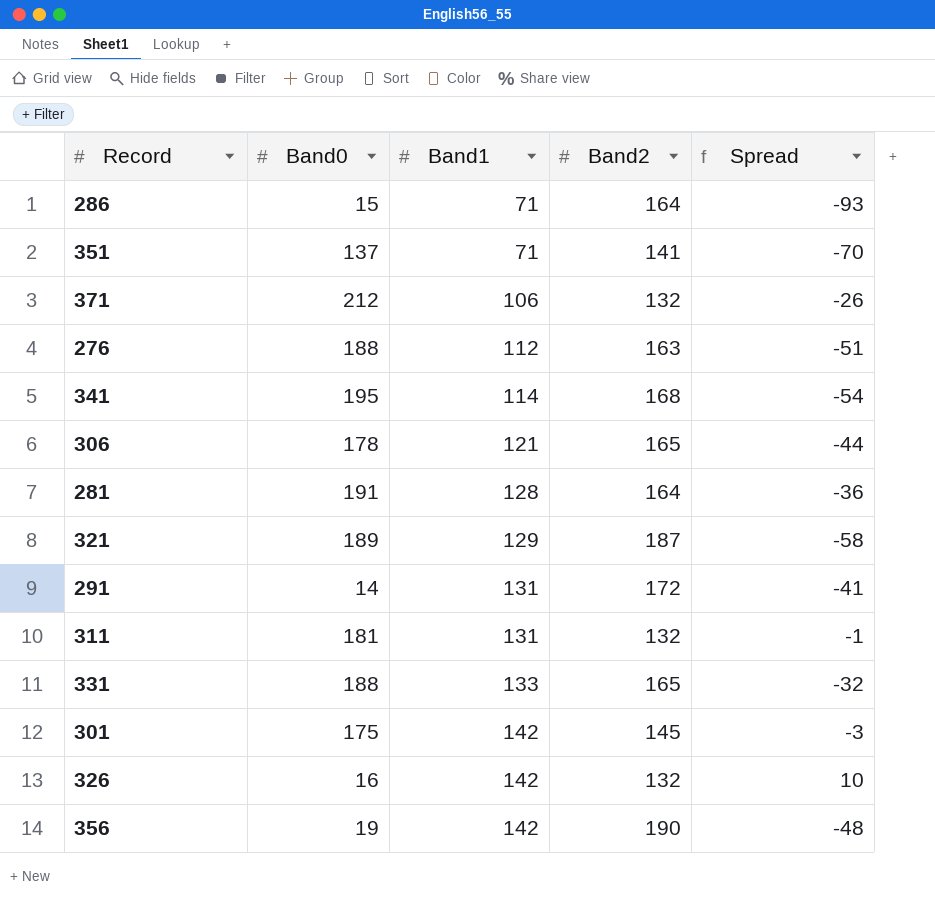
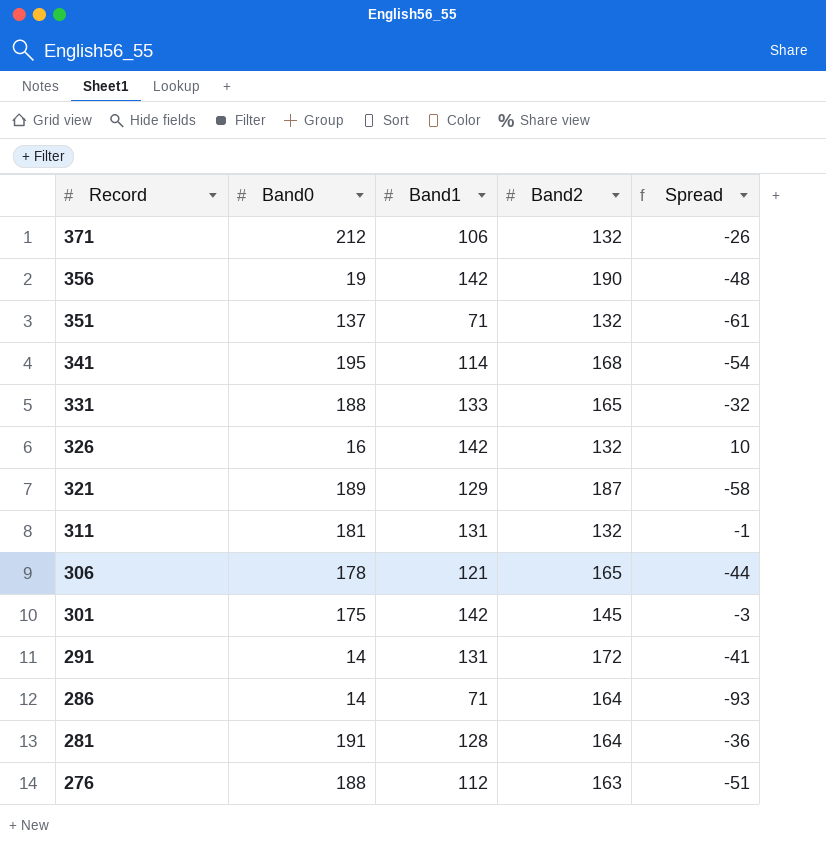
row order: Band1 ascending -> Record descending
351 | Band2: 141 -> 132
351 | Spread: -70 -> -61
286 | Band0: 15 -> 14

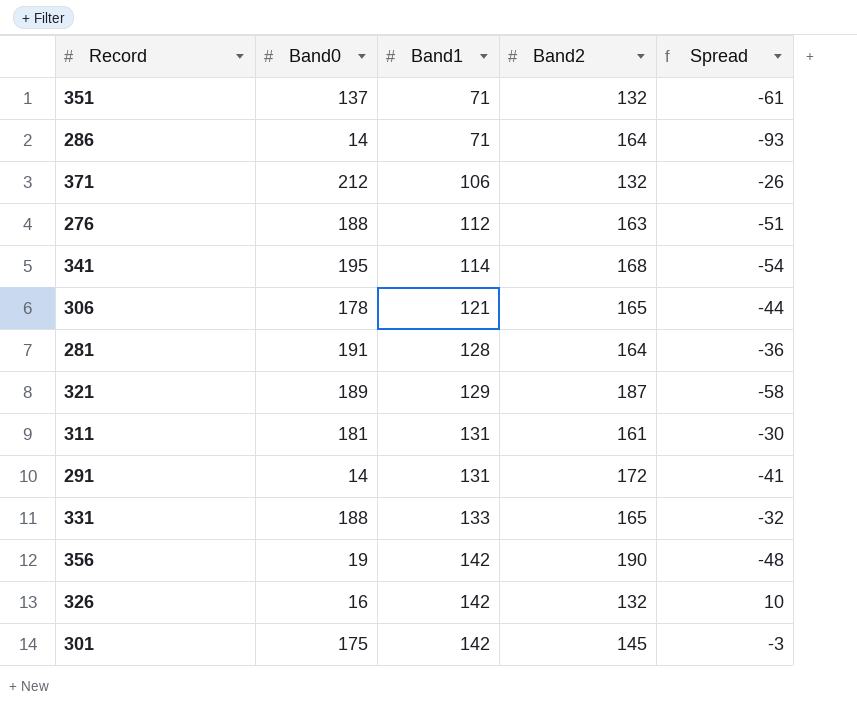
row order: Record descending -> Band1 ascending
311 | Band2: 132 -> 161
311 | Spread: -1 -> -30

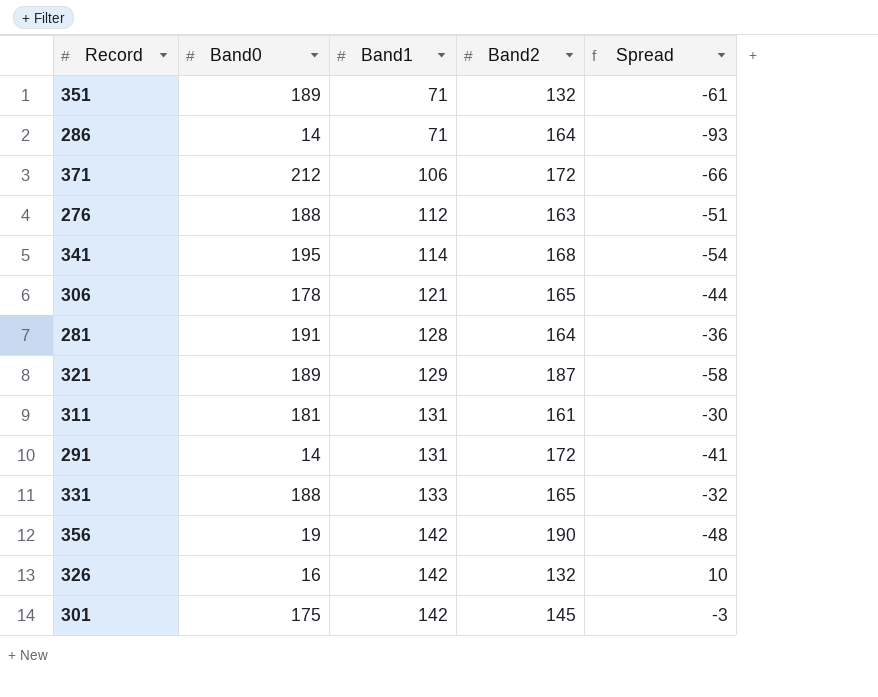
351 | Band0: 137 -> 189
371 | Band2: 132 -> 172
371 | Spread: -26 -> -66

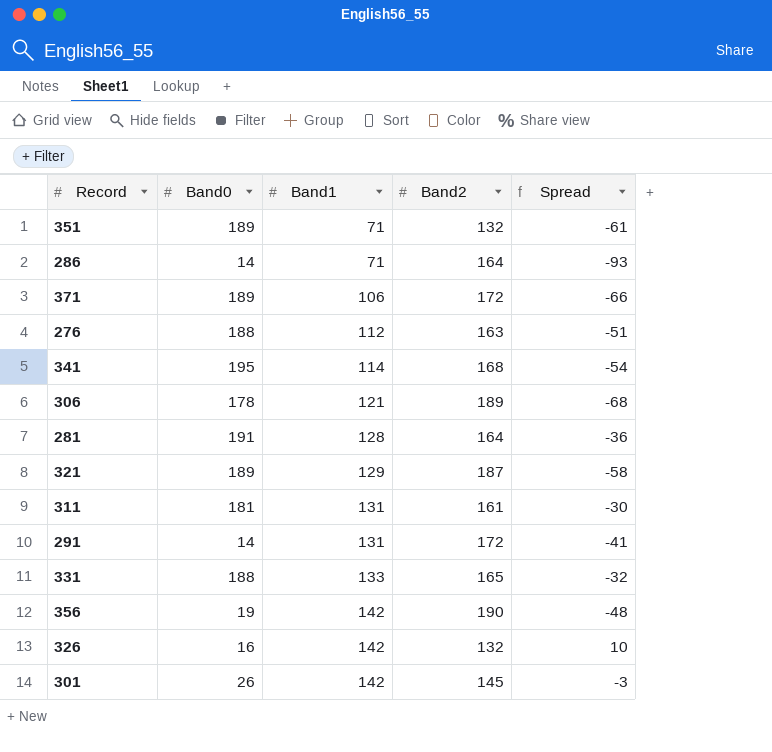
371 | Band0: 212 -> 189
306 | Band2: 165 -> 189
306 | Spread: -44 -> -68
301 | Band0: 175 -> 26

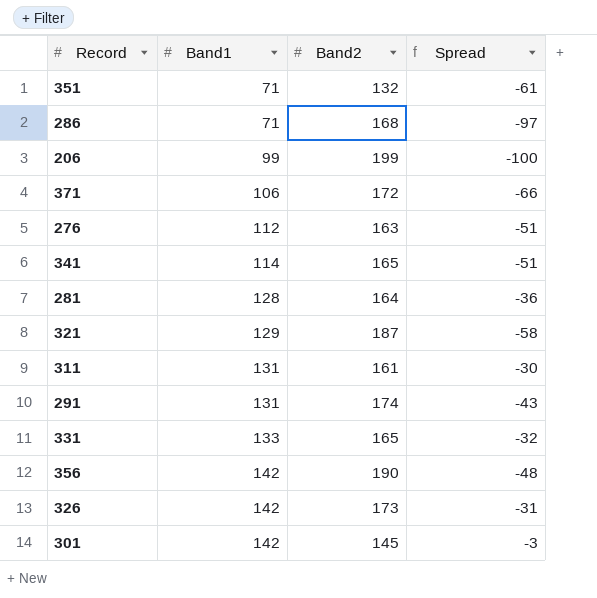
column Band0 | position: 2 -> none
row 306: 178 | 121 | 189 | -68 -> none
286 | Band2: 164 -> 168
286 | Spread: -93 -> -97
row 206: none -> 99 | 199 | -100
341 | Band2: 168 -> 165
341 | Spread: -54 -> -51
291 | Band2: 172 -> 174
291 | Spread: -41 -> -43
326 | Band2: 132 -> 173
326 | Spread: 10 -> -31

